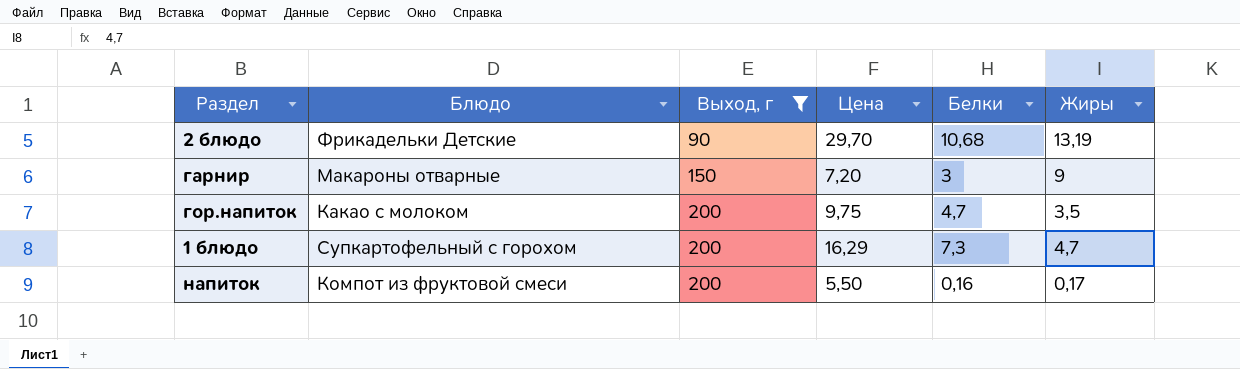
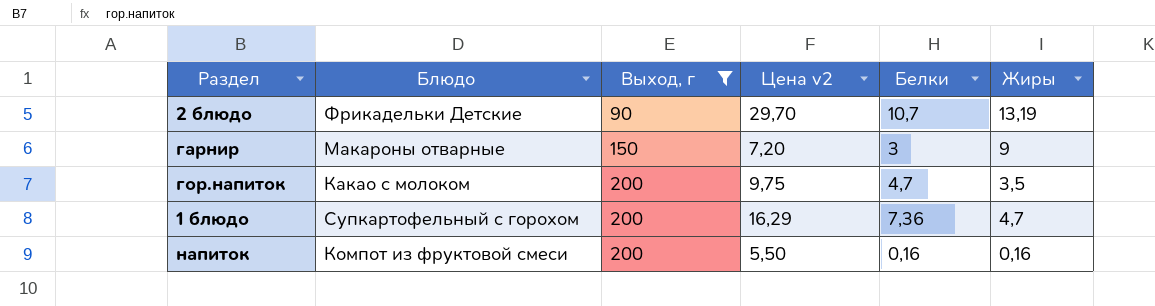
column name: Цена -> Цена v2
2 блюдо | Белки: 10,68 -> 10,7
1 блюдо | Белки: 7,3 -> 7,36
напиток | Жиры: 0,17 -> 0,16

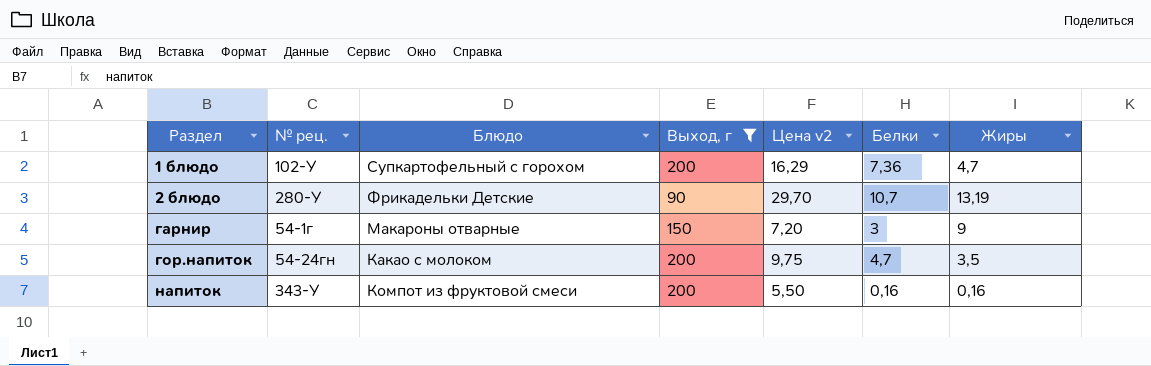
row order: Выход, г ascending -> Раздел ascending
column № рец. | position: none -> 2

